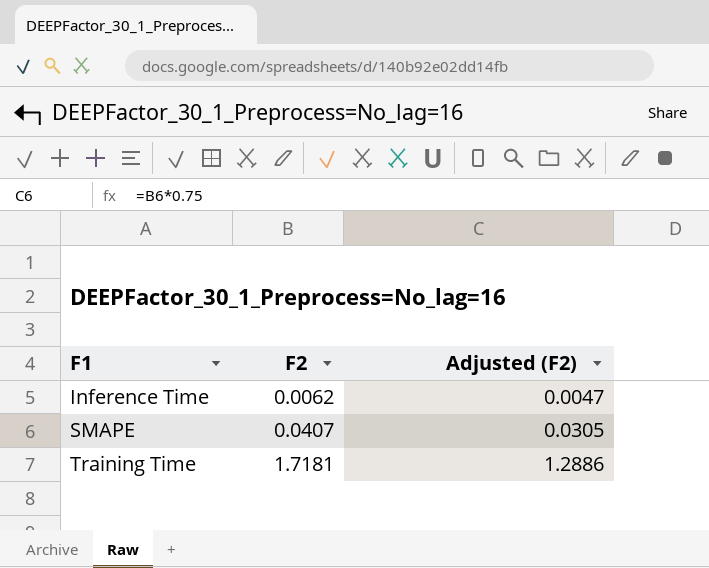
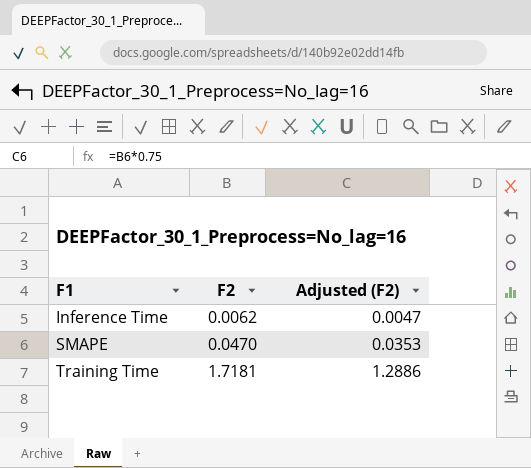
SMAPE | F2: 0.0407 -> 0.0470
SMAPE | Adjusted (F2): 0.0305 -> 0.0353

